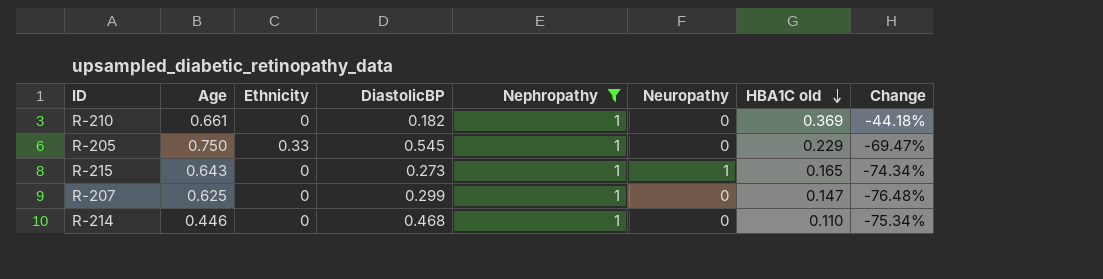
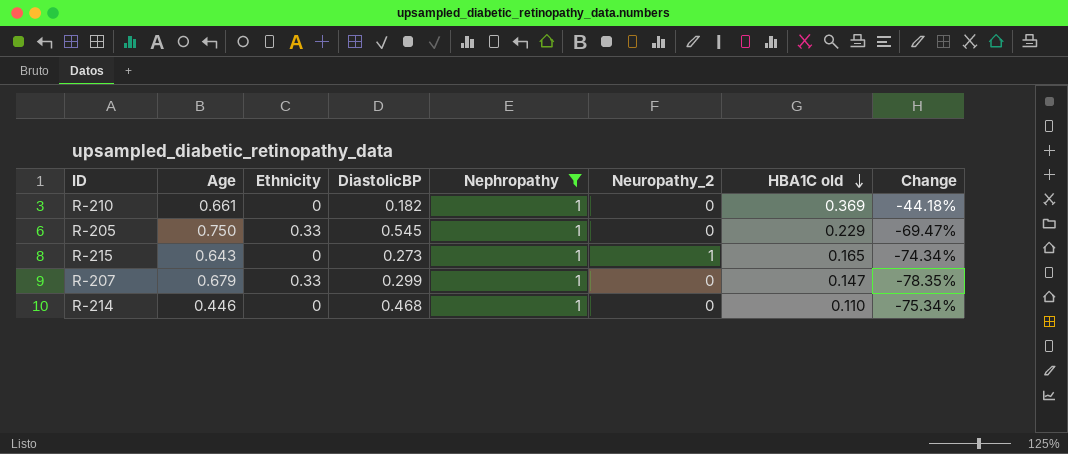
column name: Neuropathy -> Neuropathy_2
R-207 | Age: 0.625 -> 0.679
R-207 | Ethnicity: 0 -> 0.33
R-207 | Change: -76.48% -> -78.35%

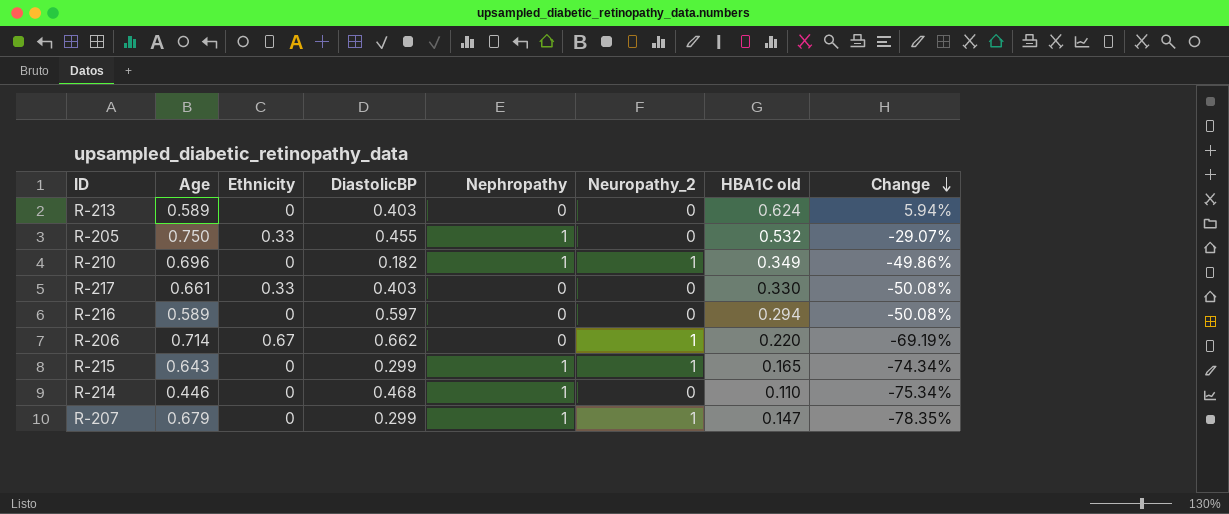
filter: Nephropathy = 1 -> none
row order: HBA1C old descending -> Change descending
R-205 | DiastolicBP: 0.545 -> 0.455
R-205 | HBA1C old: 0.229 -> 0.532
R-205 | Change: -69.47% -> -29.07%
R-210 | Age: 0.661 -> 0.696
R-210 | Neuropathy_2: 0 -> 1
R-210 | HBA1C old: 0.369 -> 0.349
R-210 | Change: -44.18% -> -49.86%
R-215 | DiastolicBP: 0.273 -> 0.299
R-207 | Ethnicity: 0.33 -> 0
R-207 | Neuropathy_2: 0 -> 1

